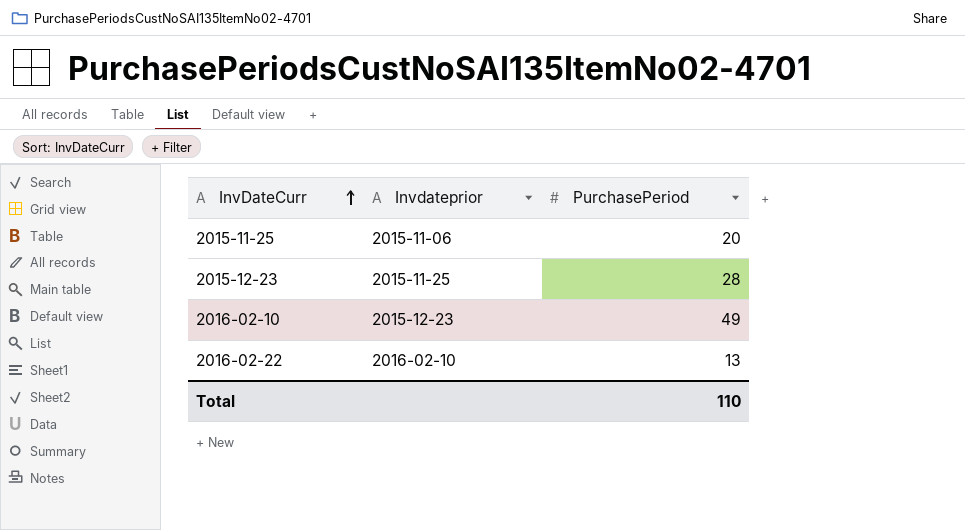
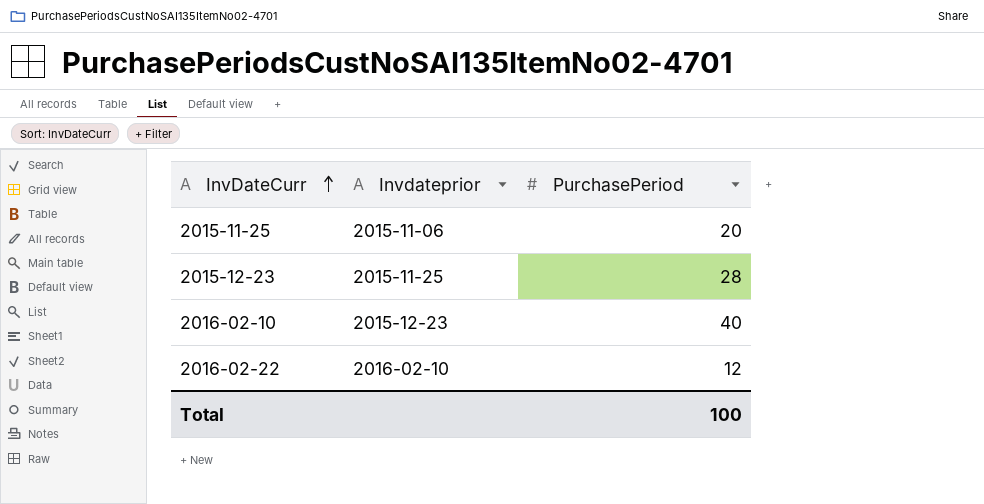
2016-02-10 | PurchasePeriod: 49 -> 40
2016-02-22 | PurchasePeriod: 13 -> 12
Total | PurchasePeriod: 110 -> 100

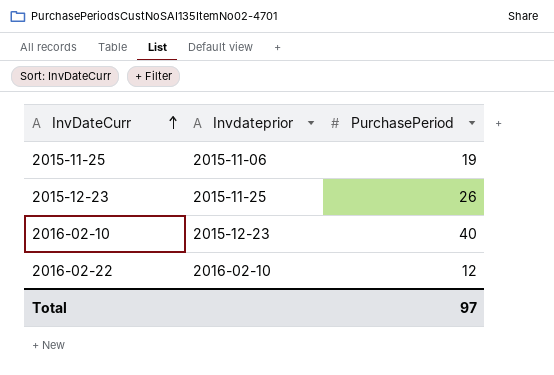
2015-11-25 | PurchasePeriod: 20 -> 19
2015-12-23 | PurchasePeriod: 28 -> 26
Total | PurchasePeriod: 100 -> 97

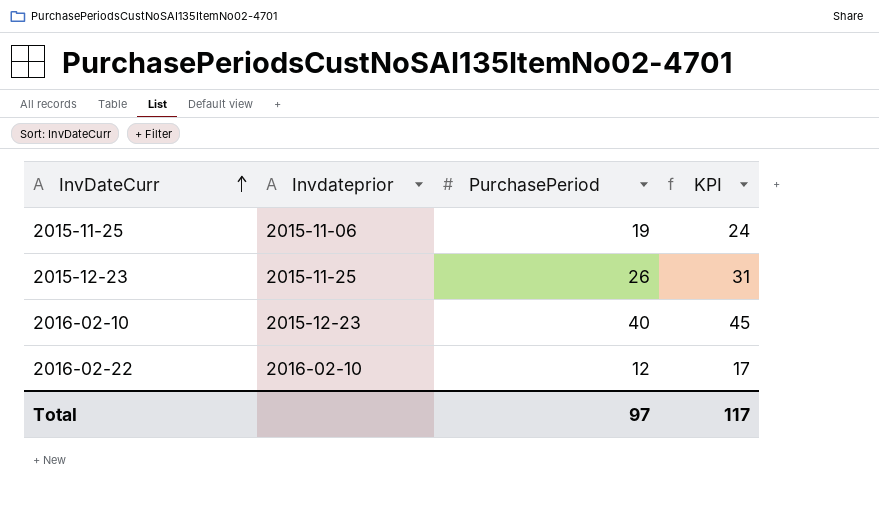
column KPI | formula: none -> [PurchasePeriod] + 5

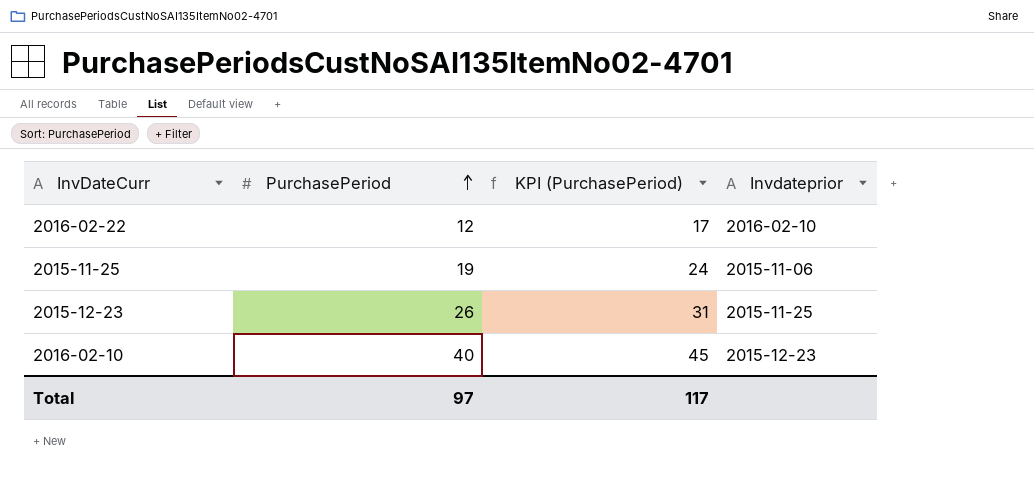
row order: InvDateCurr ascending -> PurchasePeriod ascending
column name: KPI -> KPI (PurchasePeriod)
column Invdateprior | position: 2 -> 4

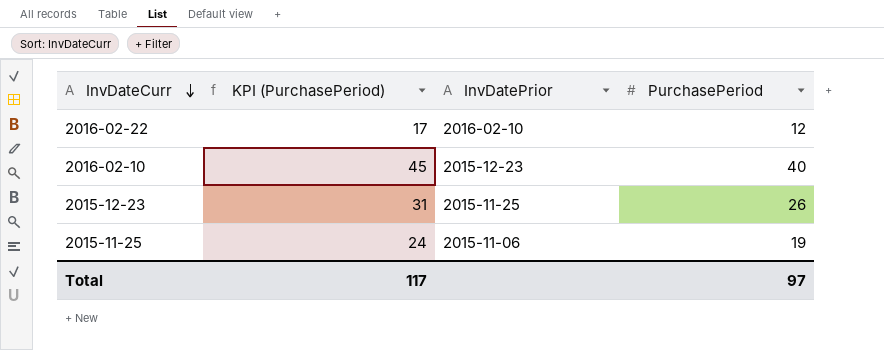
row order: PurchasePeriod ascending -> InvDateCurr descending
column name: Invdateprior -> InvDatePrior
column PurchasePeriod | position: 2 -> 4

